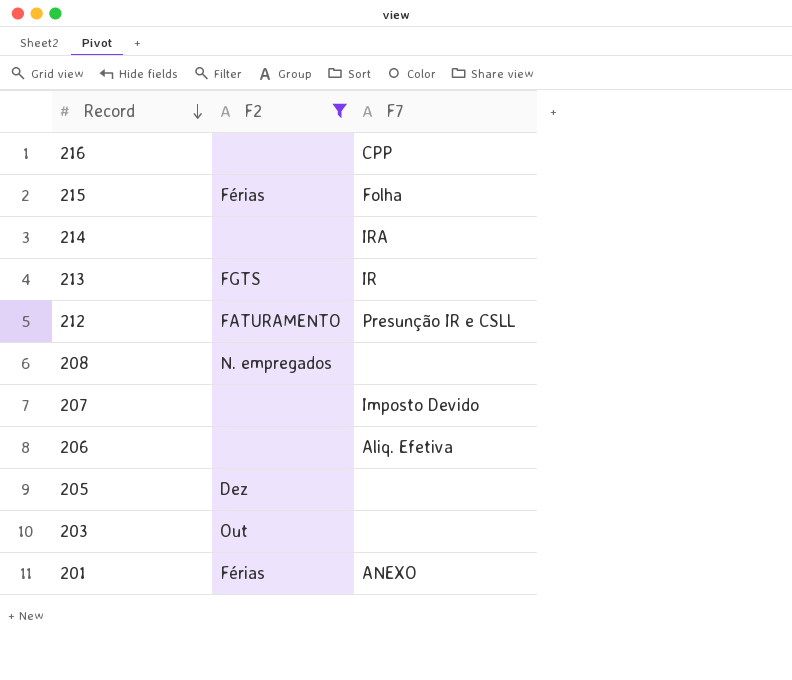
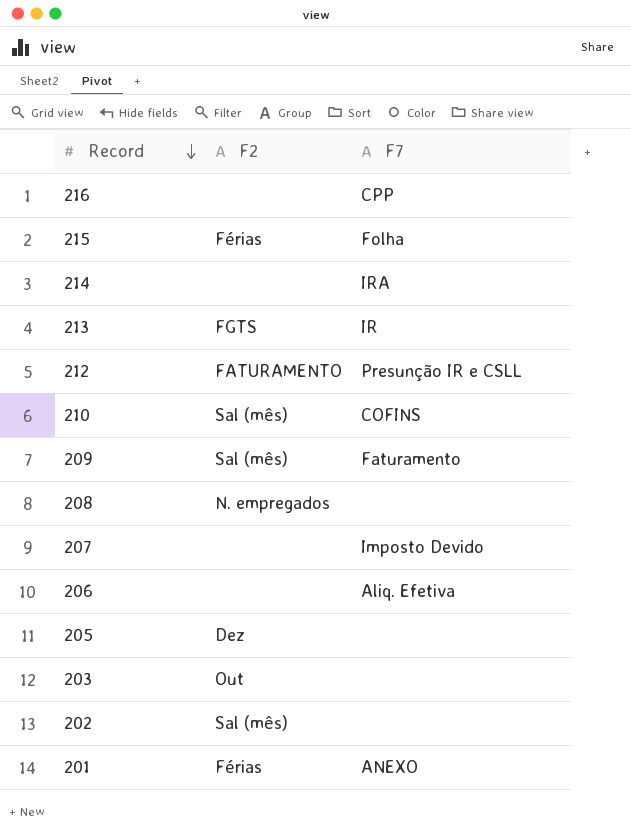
filter: F2 != Sal (mês) -> none

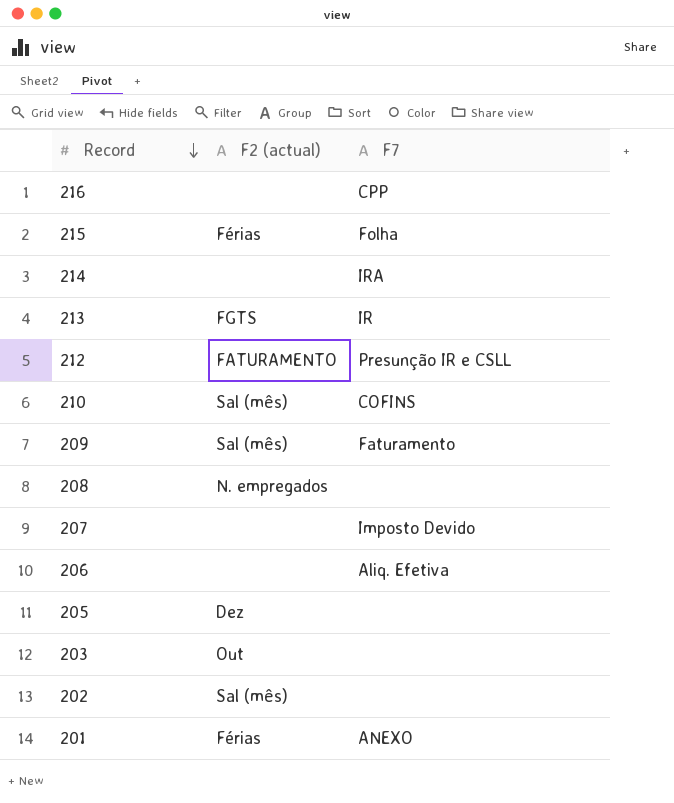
column name: F2 -> F2 (actual)

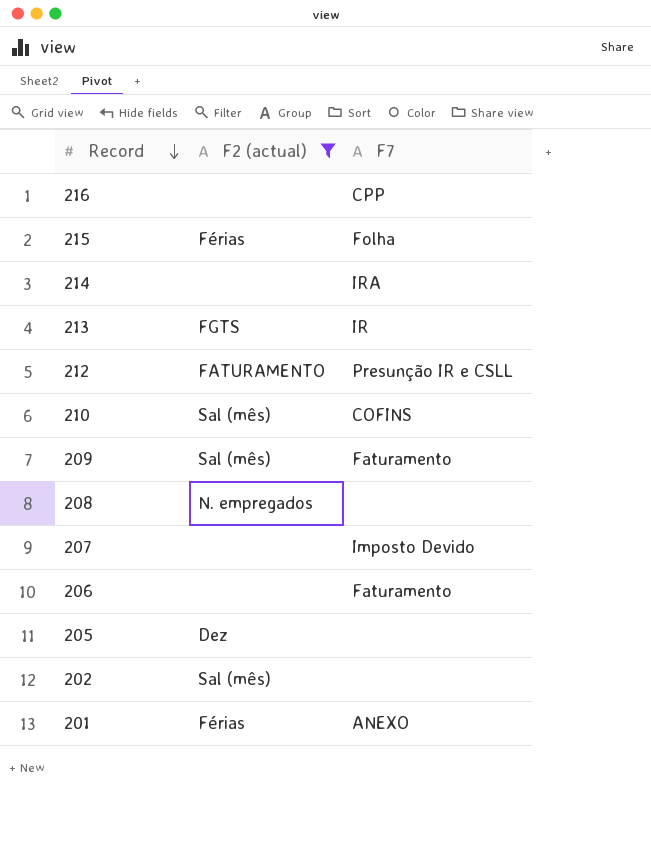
filter: none -> F2 (actual) != Out
206 | F7: Aliq. Efetiva -> Faturamento

